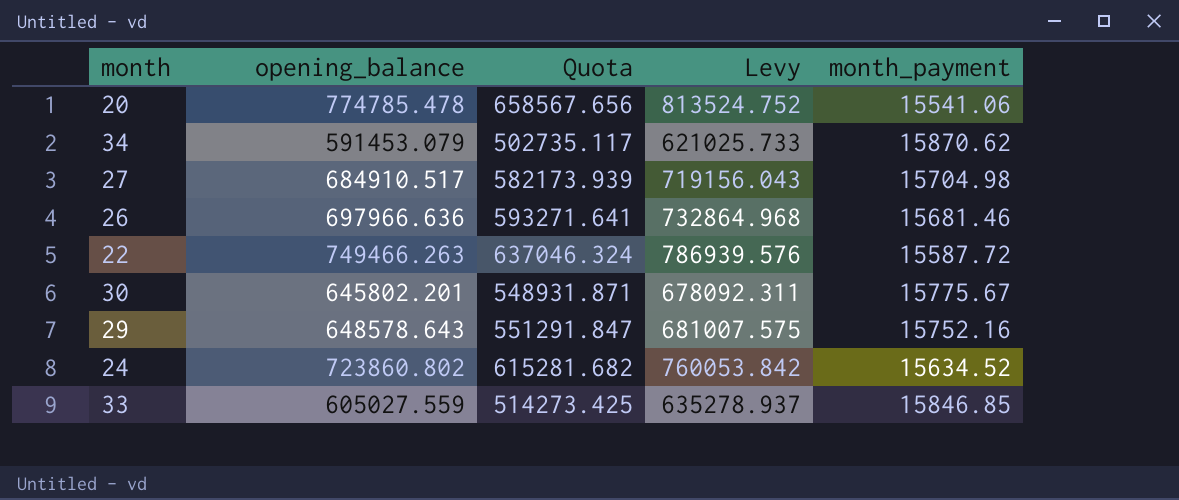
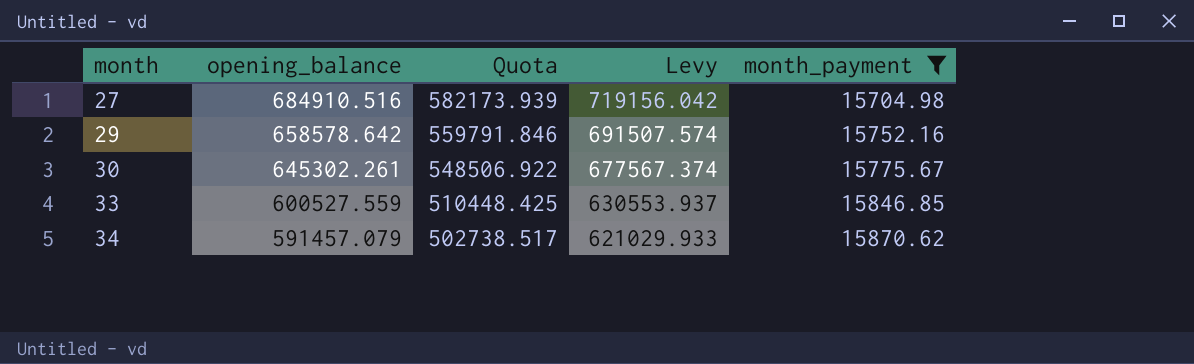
filter: none -> month_payment >= 15704.98
row order: none -> month ascending
27 | opening_balance: 684910.517 -> 684910.516
27 | Levy: 719156.043 -> 719156.042
29 | opening_balance: 648578.643 -> 658578.642
29 | Quota: 551291.847 -> 559791.846
29 | Levy: 681007.575 -> 691507.574
30 | opening_balance: 645802.201 -> 645302.261
30 | Quota: 548931.871 -> 548506.922
30 | Levy: 678092.311 -> 677567.374
33 | opening_balance: 605027.559 -> 600527.559
33 | Quota: 514273.425 -> 510448.425
33 | Levy: 635278.937 -> 630553.937
34 | opening_balance: 591453.079 -> 591457.079
34 | Quota: 502735.117 -> 502738.517
34 | Levy: 621025.733 -> 621029.933

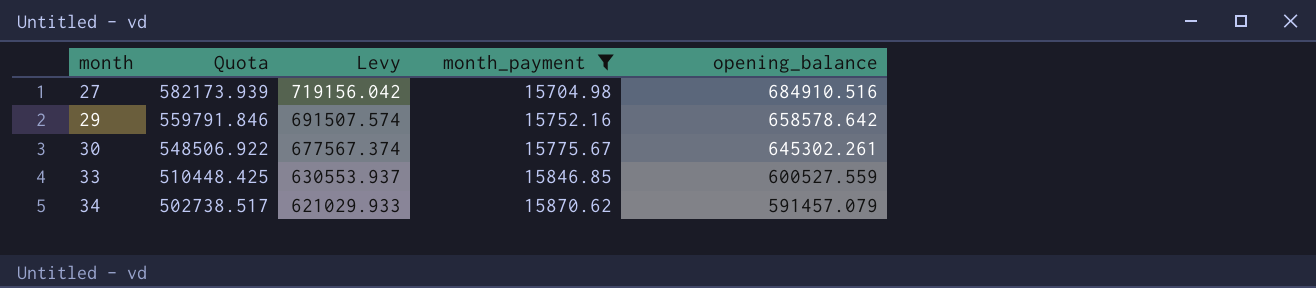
column opening_balance | position: 2 -> 5

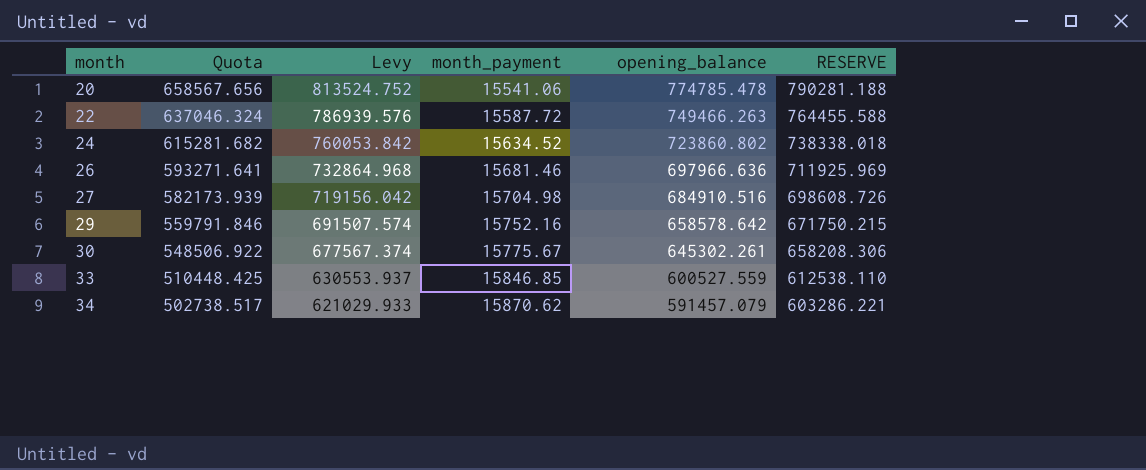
filter: month_payment >= 15704.98 -> none
column RESERVE | formula: none -> [opening_balance] * 1.02

